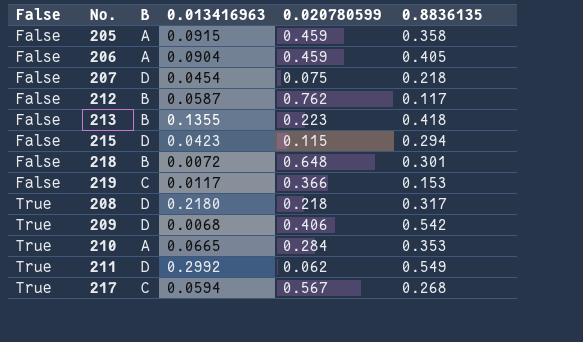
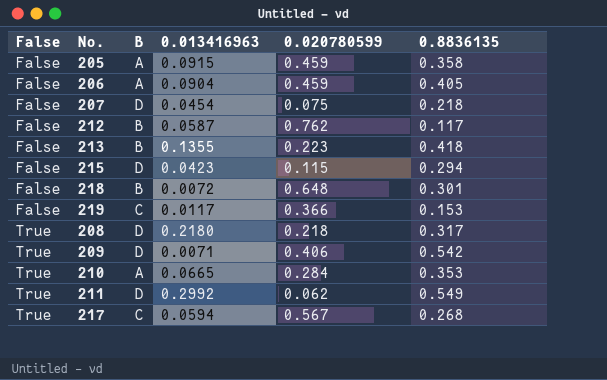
209 | 0.013416963: 0.0068 -> 0.0071

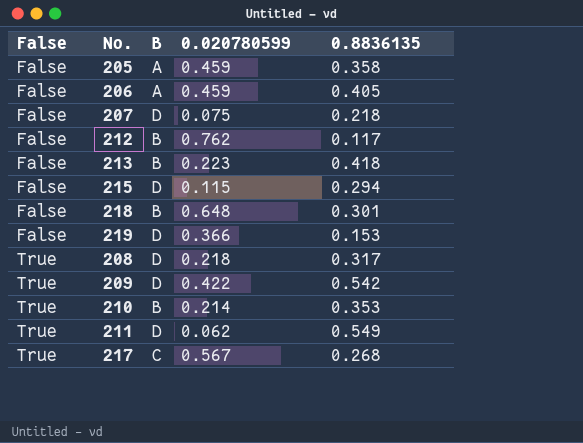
column 0.013416963 | position: 4 -> none
219 | B: C -> D
209 | 0.020780599: 0.406 -> 0.422
210 | B: A -> B
210 | 0.020780599: 0.284 -> 0.214

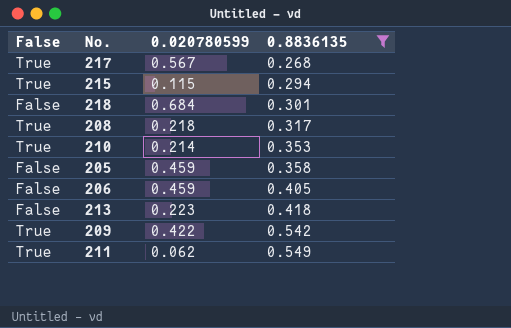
filter: none -> 0.8836135 >= 0.268
row order: False ascending -> 0.8836135 ascending
column B | position: 3 -> none
215 | False: False -> True
218 | 0.020780599: 0.648 -> 0.684

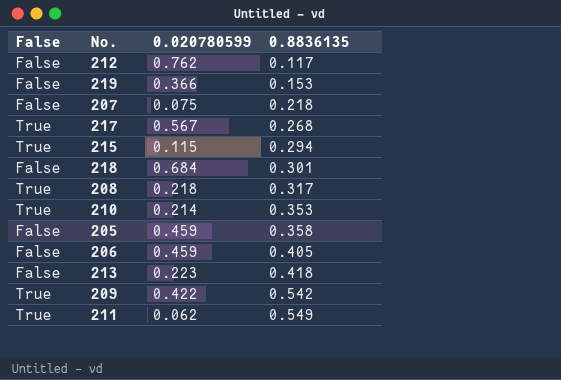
filter: 0.8836135 >= 0.268 -> none

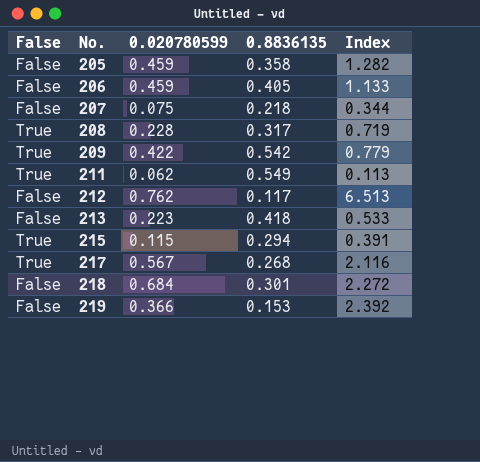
row order: 0.8836135 ascending -> No. ascending
column Index | formula: none -> [0.020780599] / [0.8836135]
row 210: True | 0.214 | 0.353 -> none
208 | 0.020780599: 0.218 -> 0.228

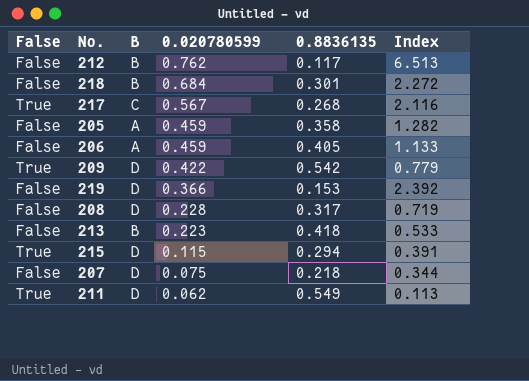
row order: No. ascending -> 0.020780599 descending
column B | position: none -> 3
208 | False: True -> False

